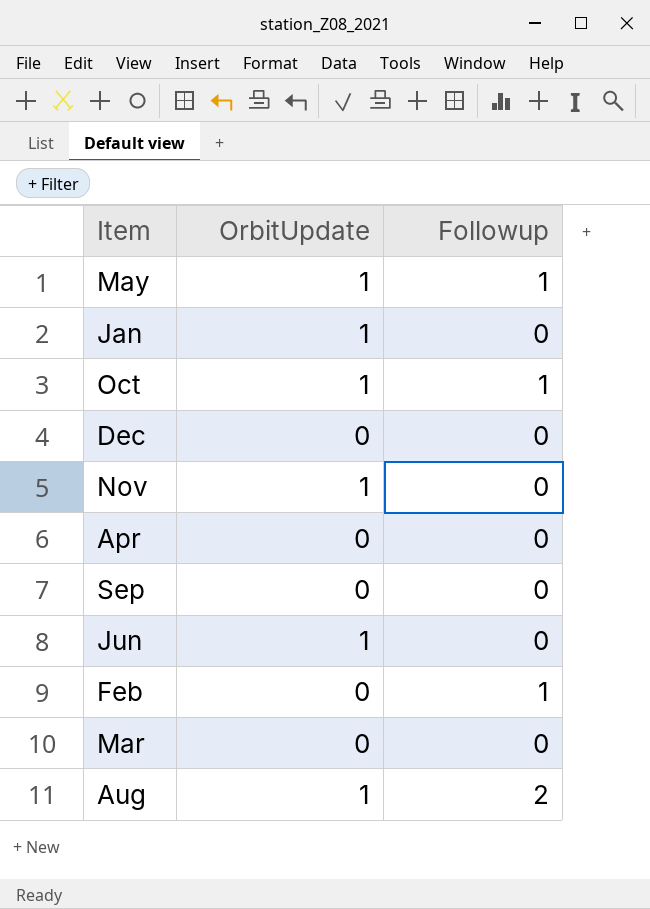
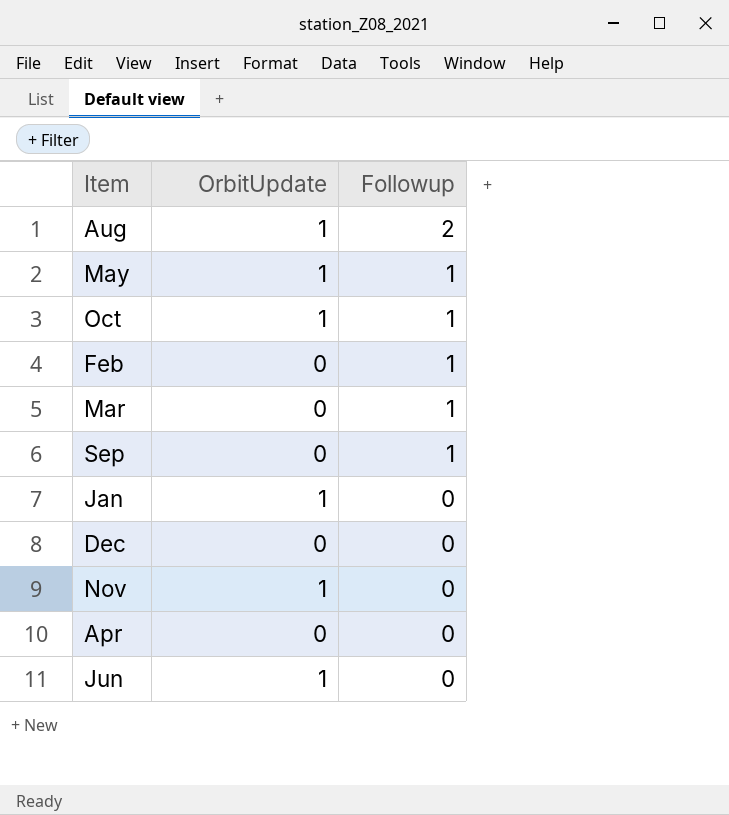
row order: none -> Followup descending
Mar | Followup: 0 -> 1
Sep | Followup: 0 -> 1

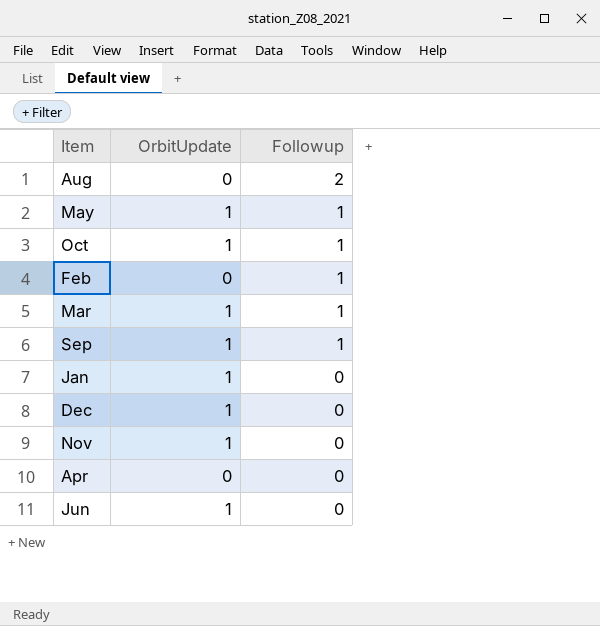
Aug | OrbitUpdate: 1 -> 0
Mar | OrbitUpdate: 0 -> 1
Sep | OrbitUpdate: 0 -> 1
Dec | OrbitUpdate: 0 -> 1

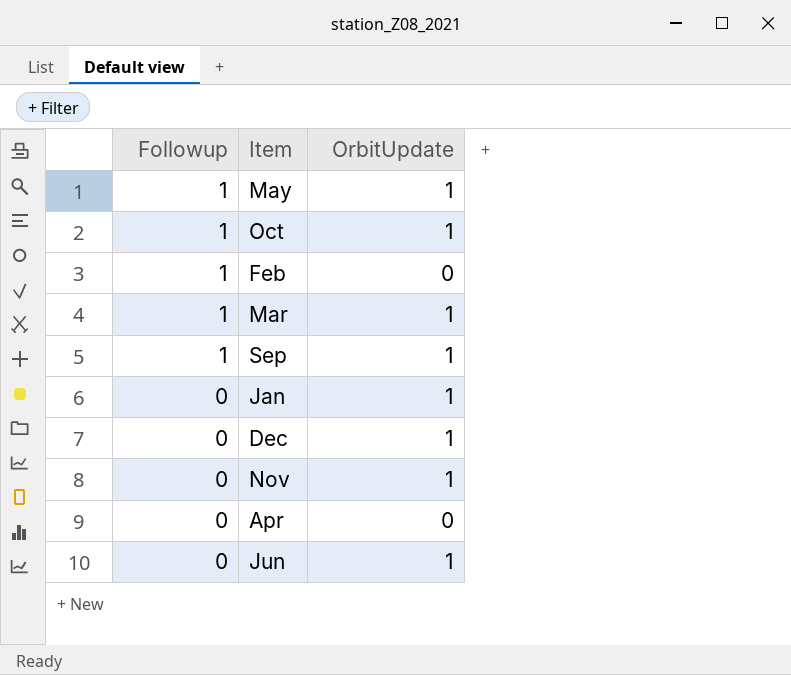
column Followup | position: 3 -> 1
row Aug: 0 | 2 -> none

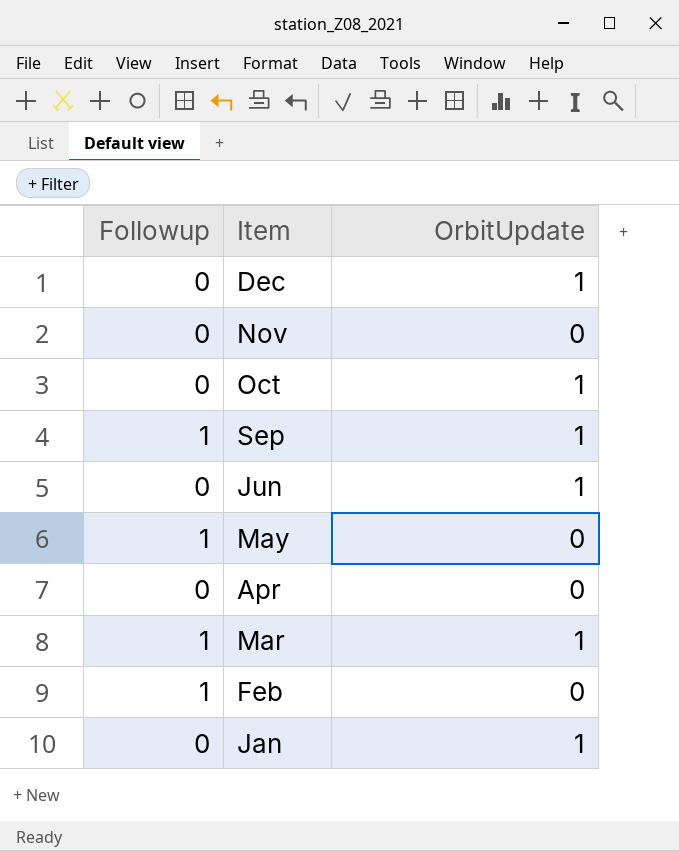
row order: Followup descending -> Item descending
Nov | OrbitUpdate: 1 -> 0
Oct | Followup: 1 -> 0
May | OrbitUpdate: 1 -> 0

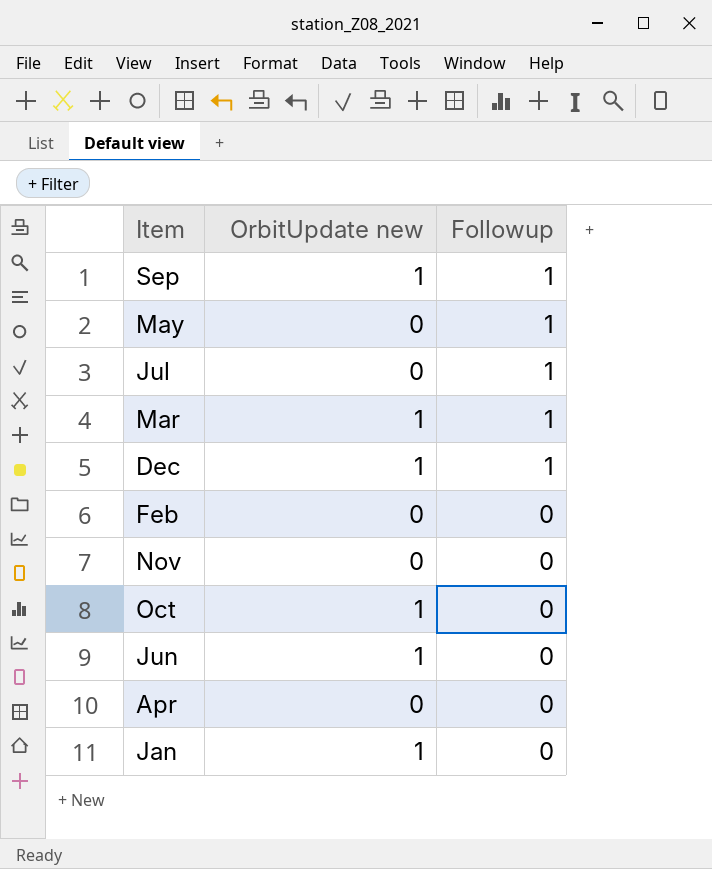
row order: Item descending -> Followup descending
column name: OrbitUpdate -> OrbitUpdate new
column Followup | position: 1 -> 3
row Jul: none -> 0 | 1
Dec | Followup: 0 -> 1
Feb | Followup: 1 -> 0

